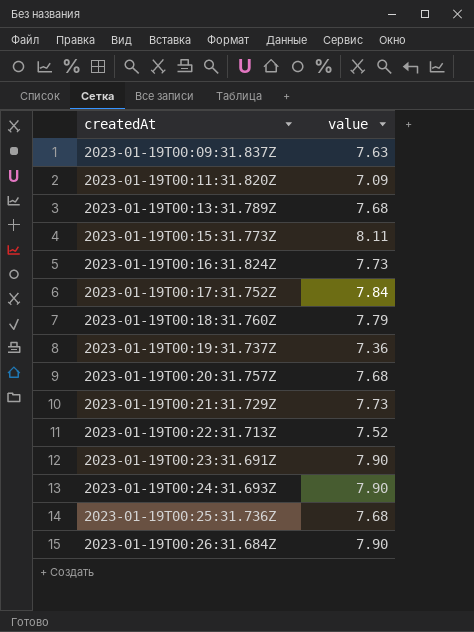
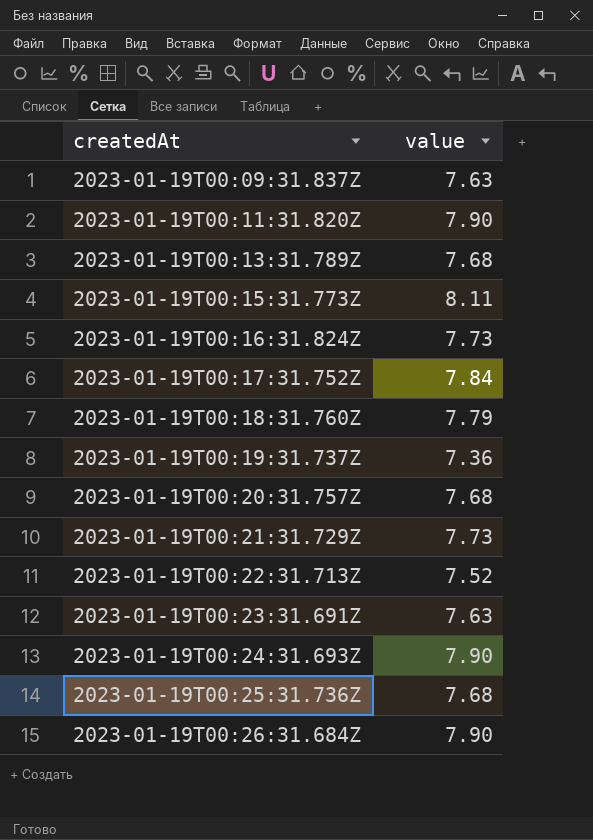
2023-01-19T00:11:31.820Z | value: 7.09 -> 7.90
2023-01-19T00:23:31.691Z | value: 7.90 -> 7.63

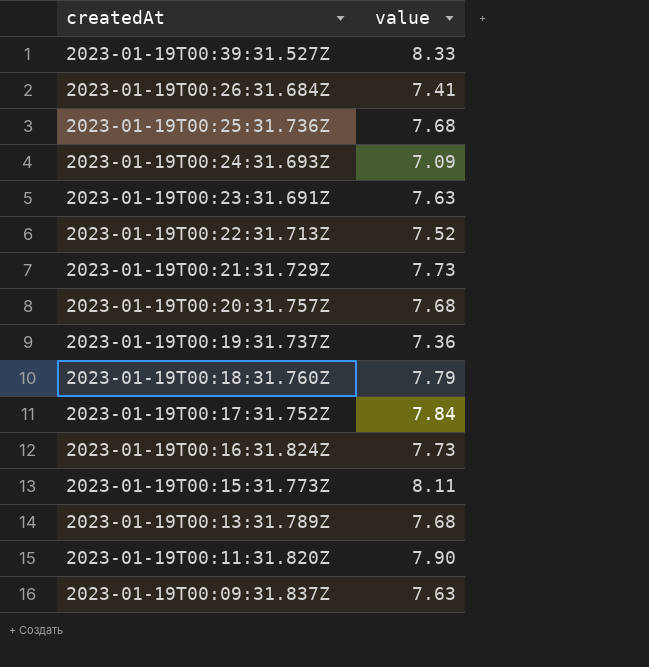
row order: createdAt ascending -> createdAt descending
row 2023-01-19T00:39:31.527Z: none -> 8.33
2023-01-19T00:26:31.684Z | value: 7.90 -> 7.41
2023-01-19T00:24:31.693Z | value: 7.90 -> 7.09

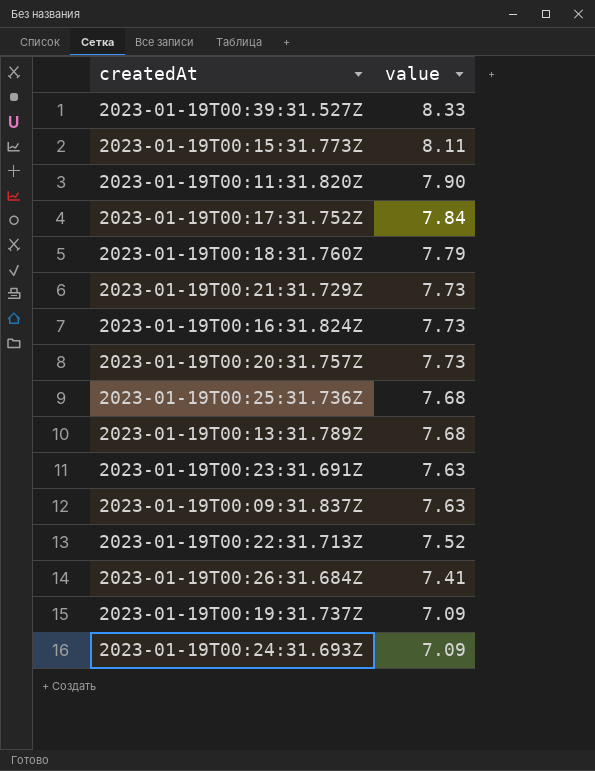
row order: createdAt descending -> value descending
2023-01-19T00:20:31.757Z | value: 7.68 -> 7.73
2023-01-19T00:19:31.737Z | value: 7.36 -> 7.09

